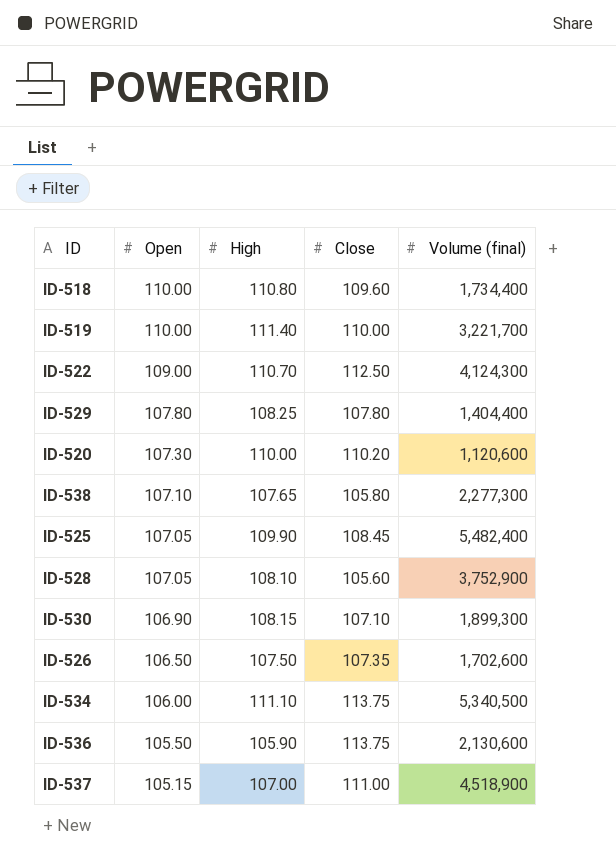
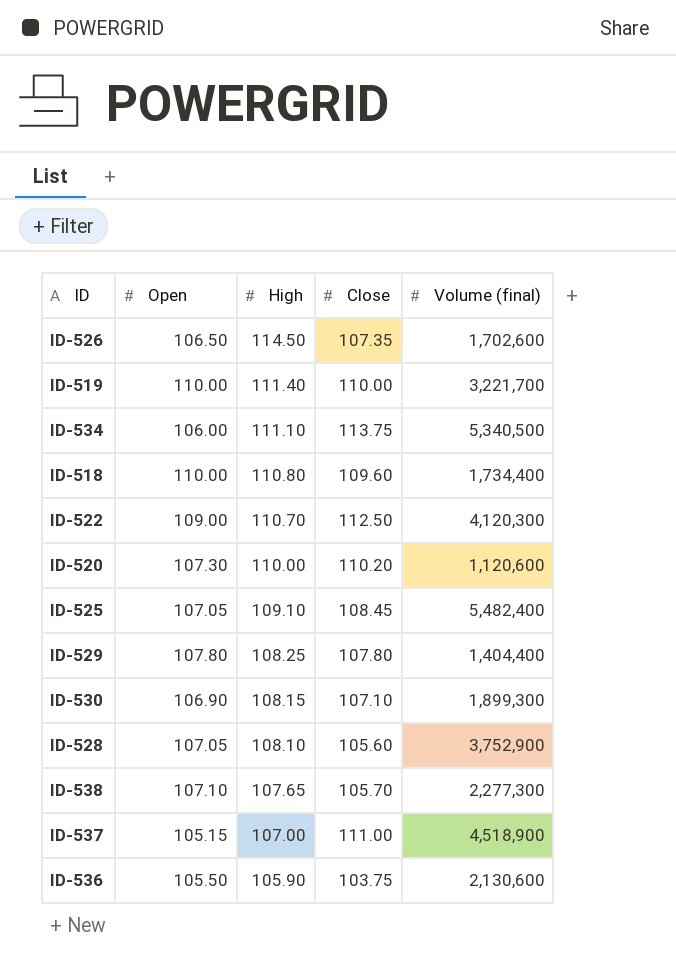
row order: Open descending -> High descending
ID-526 | High: 107.50 -> 114.50
ID-522 | Volume (final): 4,124,300 -> 4,120,300
ID-525 | High: 109.90 -> 109.10
ID-538 | Close: 105.80 -> 105.70
ID-536 | Close: 113.75 -> 103.75

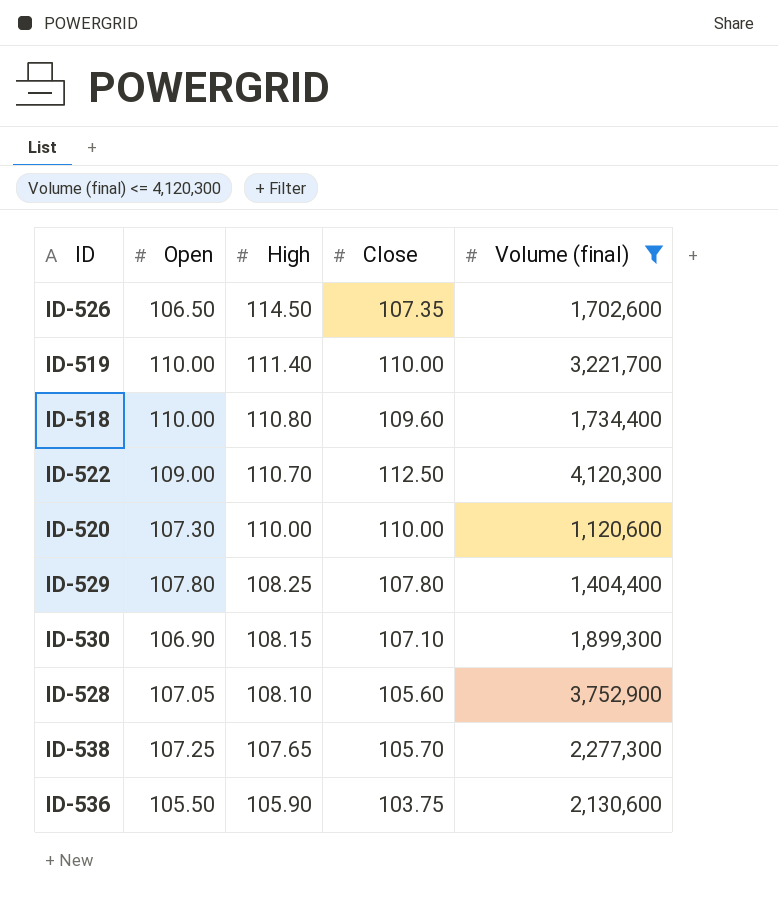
filter: none -> Volume (final) <= 4,120,300
ID-520 | Close: 110.20 -> 110.00
ID-538 | Open: 107.10 -> 107.25

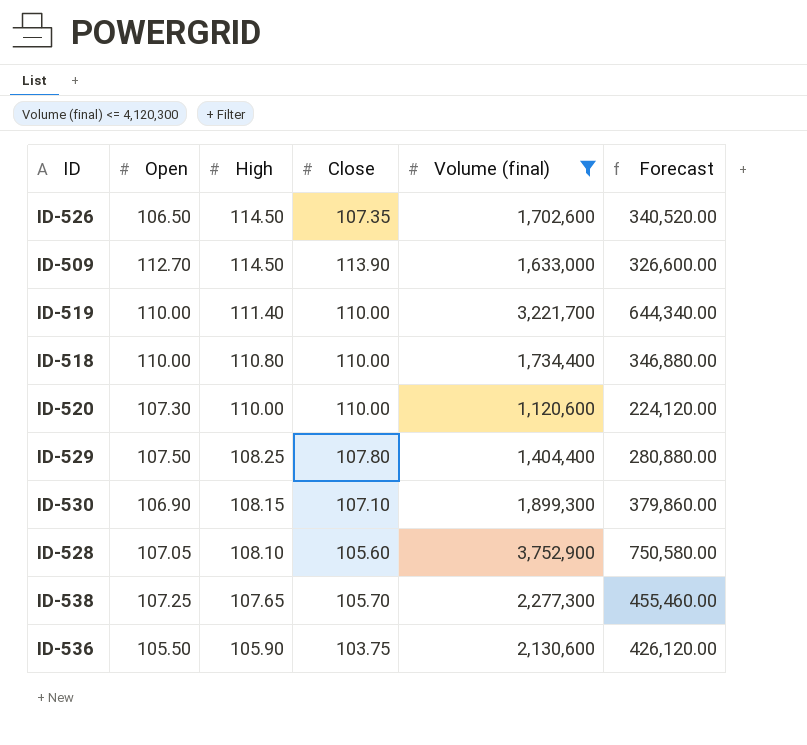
column Forecast | formula: none -> [Volume (final)] * 0.2
row ID-522: 109.00 | 110.70 | 112.50 | 4,120,300 -> none
row ID-509: none -> 112.70 | 114.50 | 113.90 | 1,633,000 | 326,600.00
ID-518 | Close: 109.60 -> 110.00
ID-529 | Open: 107.80 -> 107.50

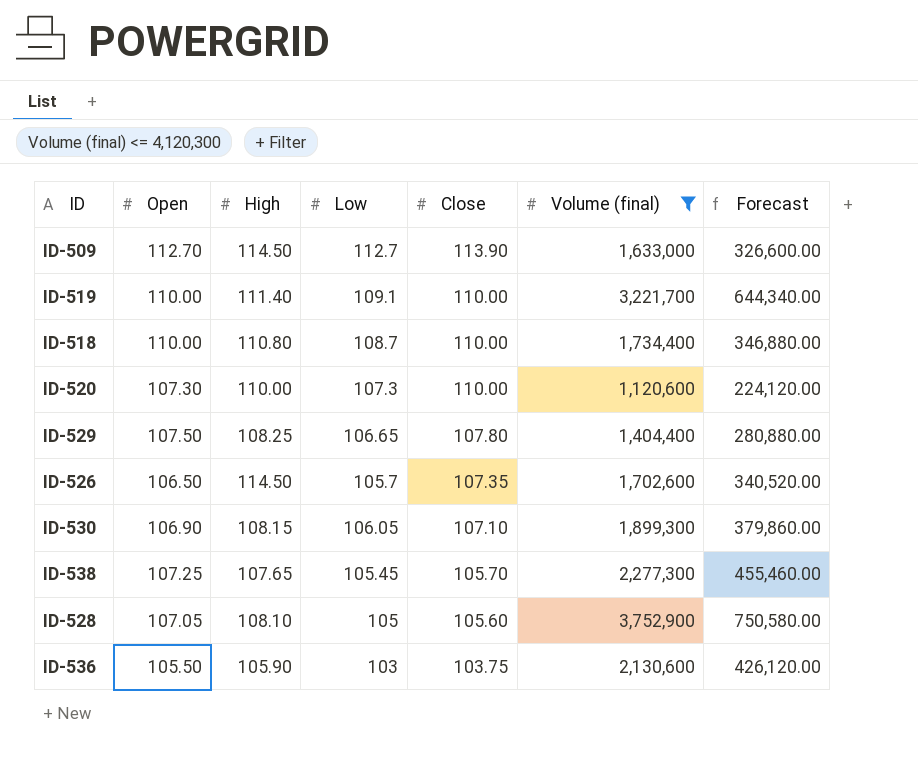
row order: High descending -> Close descending
column Low | position: none -> 4

